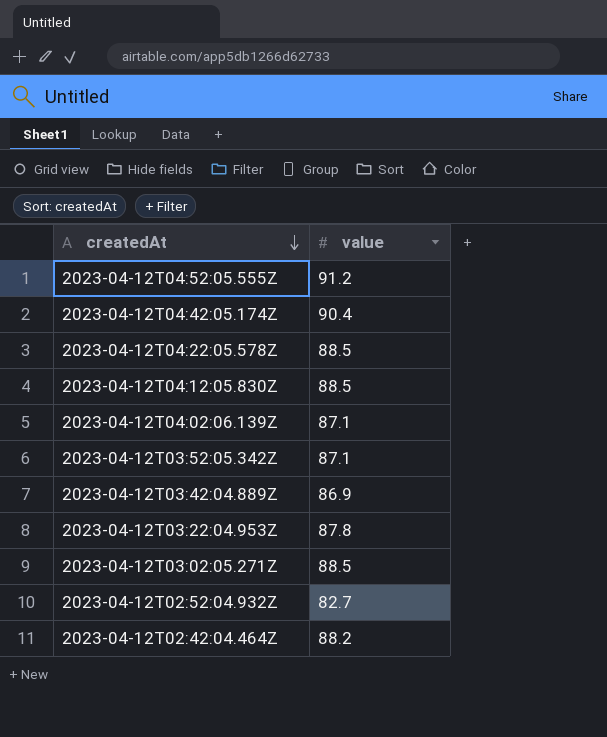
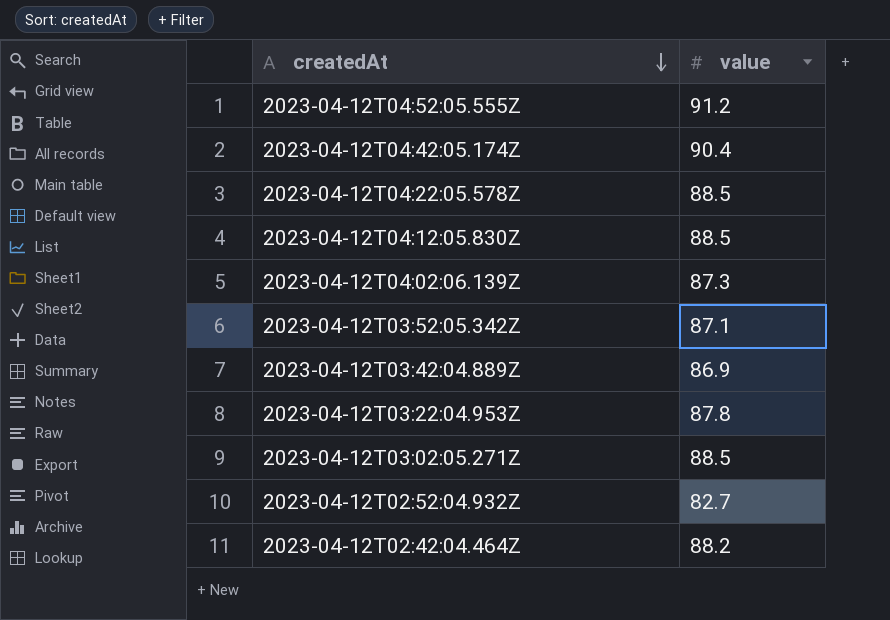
2023-04-12T04:02:06.139Z | value: 87.1 -> 87.3

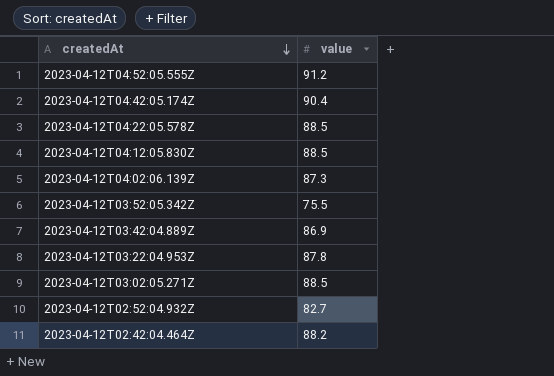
2023-04-12T03:52:05.342Z | value: 87.1 -> 75.5

